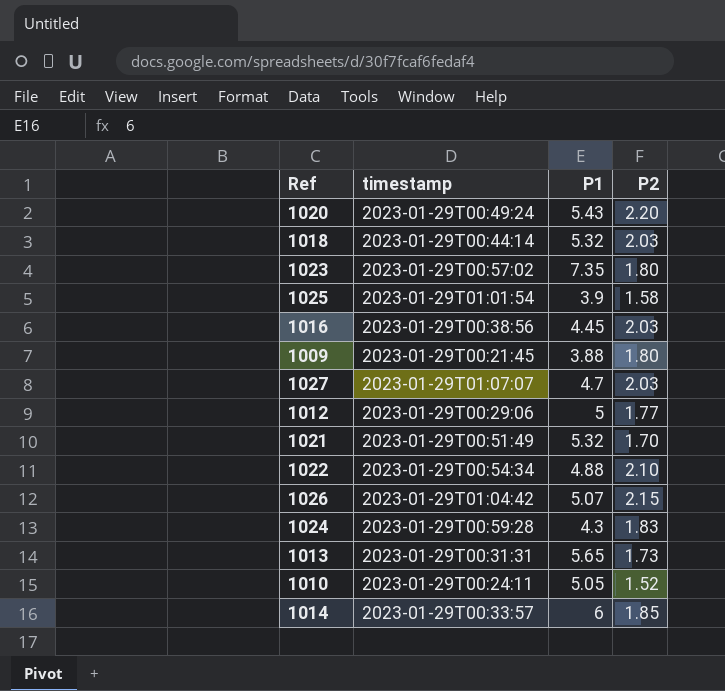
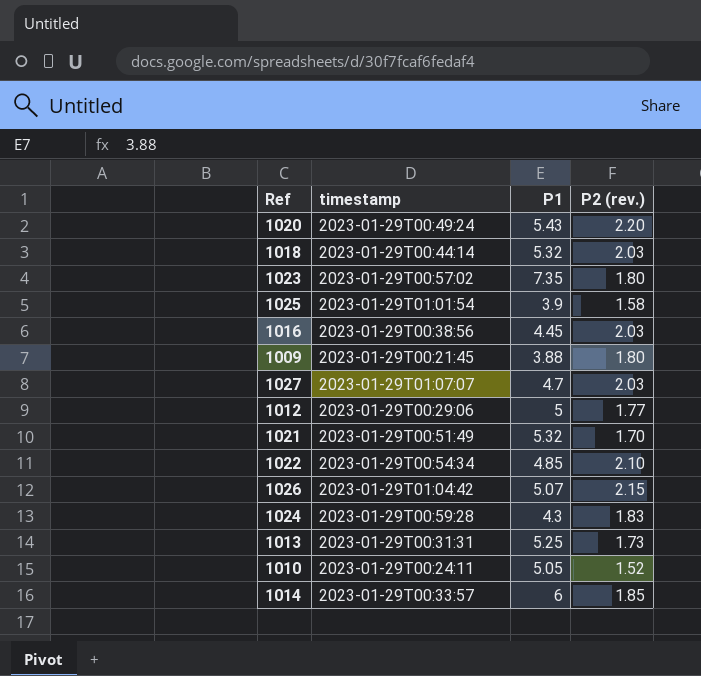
column name: P2 -> P2 (rev.)
1022 | P1: 4.88 -> 4.85
1013 | P1: 5.65 -> 5.25

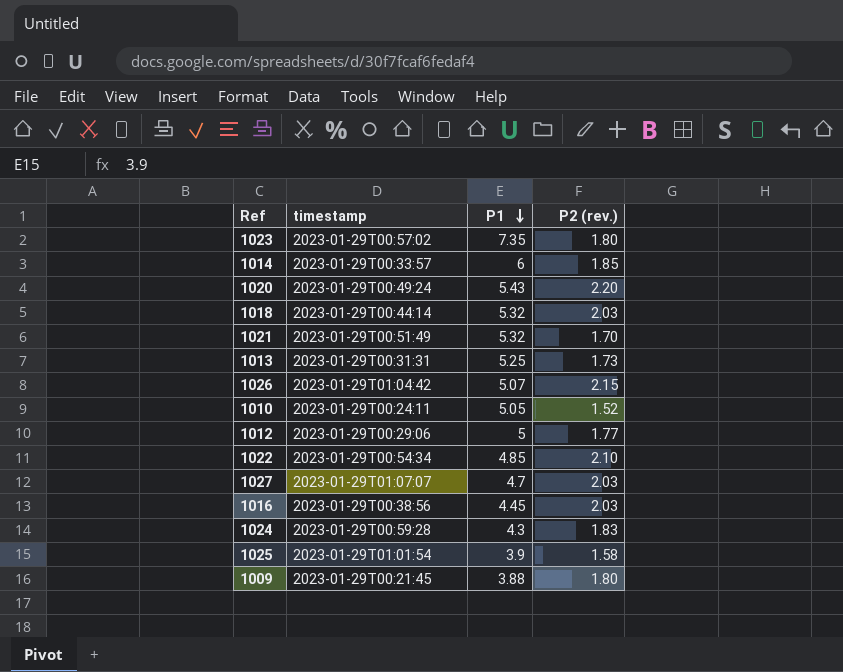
row order: none -> P1 descending

